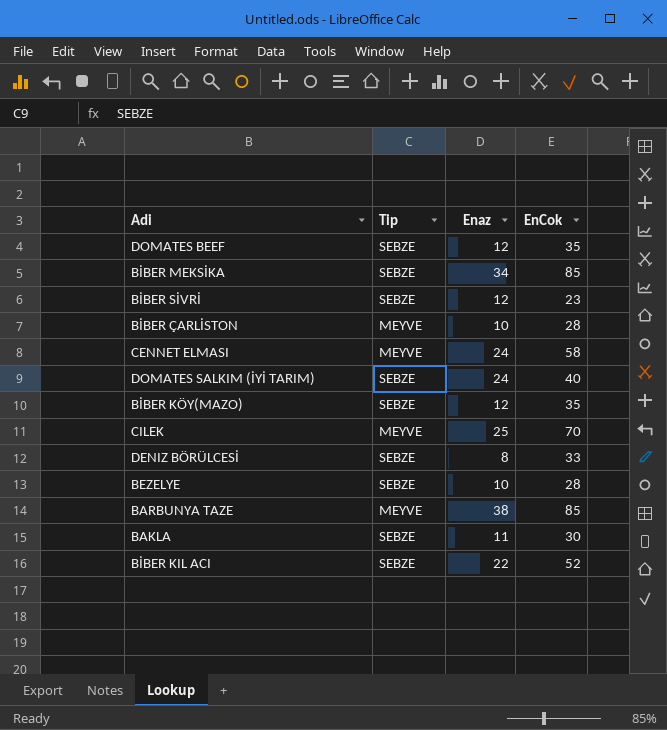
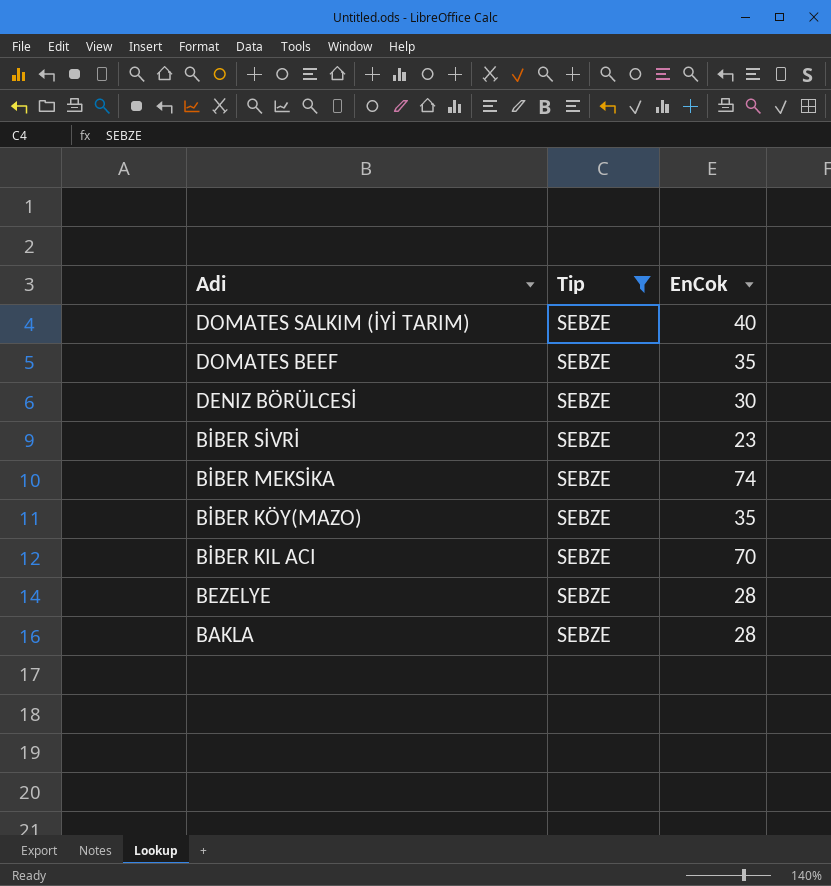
filter: none -> Tip = SEBZE
row order: none -> Adi descending
column Enaz | position: 3 -> none
DENIZ BÖRÜLCESİ | EnCok: 33 -> 30
BİBER MEKSİKA | EnCok: 85 -> 74
BİBER KIL ACI | EnCok: 52 -> 70
BAKLA | EnCok: 30 -> 28

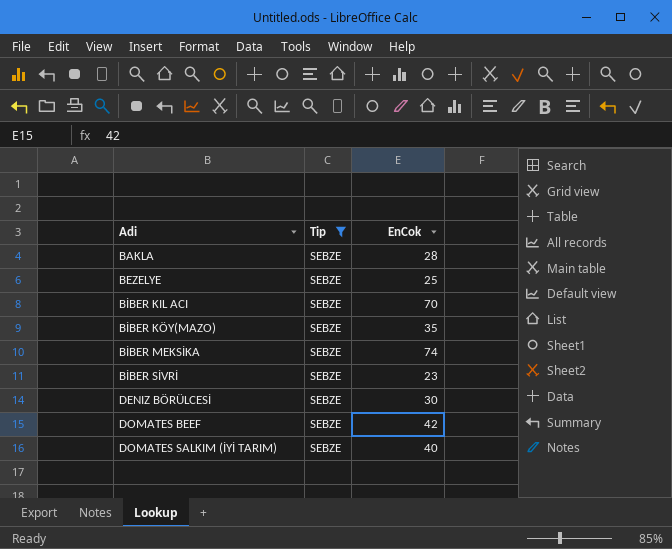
row order: Adi descending -> Adi ascending
BEZELYE | EnCok: 28 -> 25
DOMATES BEEF | EnCok: 35 -> 42

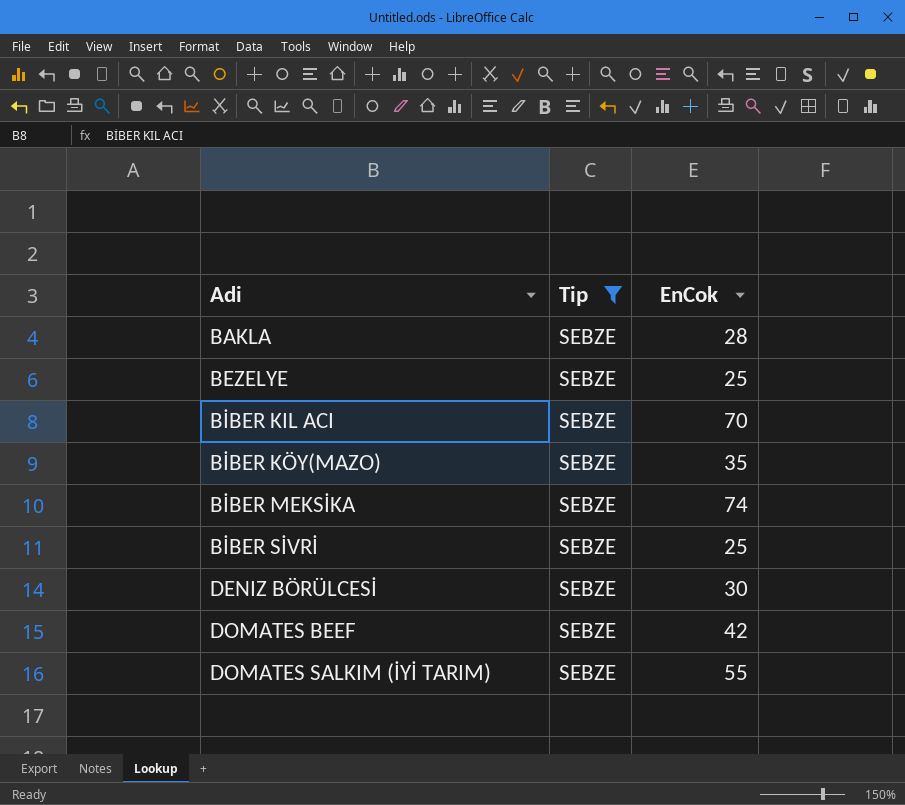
BİBER SİVRİ | EnCok: 23 -> 25
DOMATES SALKIM (İYİ TARIM) | EnCok: 40 -> 55

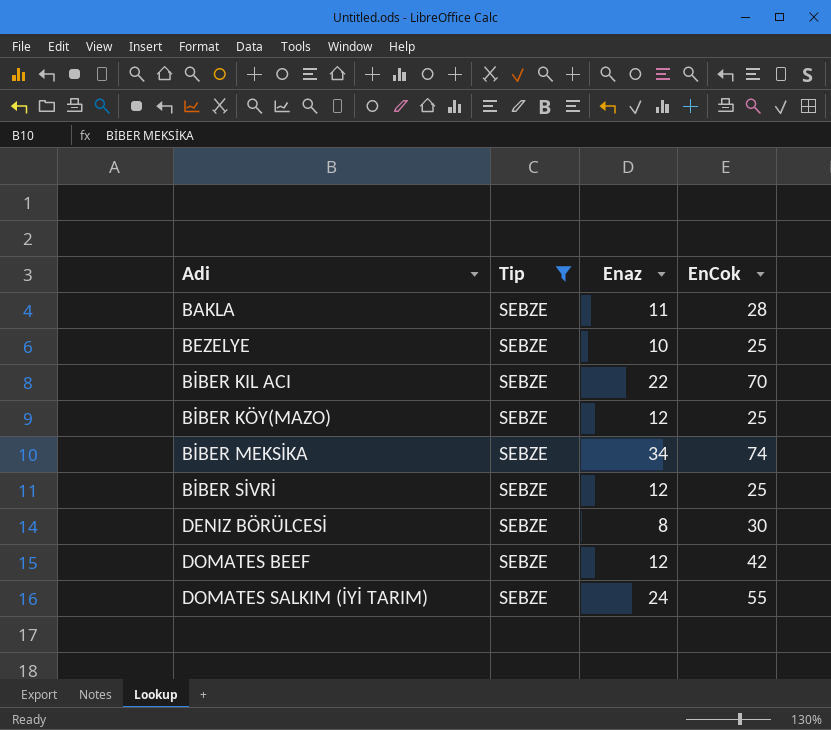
column Enaz | position: none -> 3
BİBER KÖY(MAZO) | EnCok: 35 -> 25

